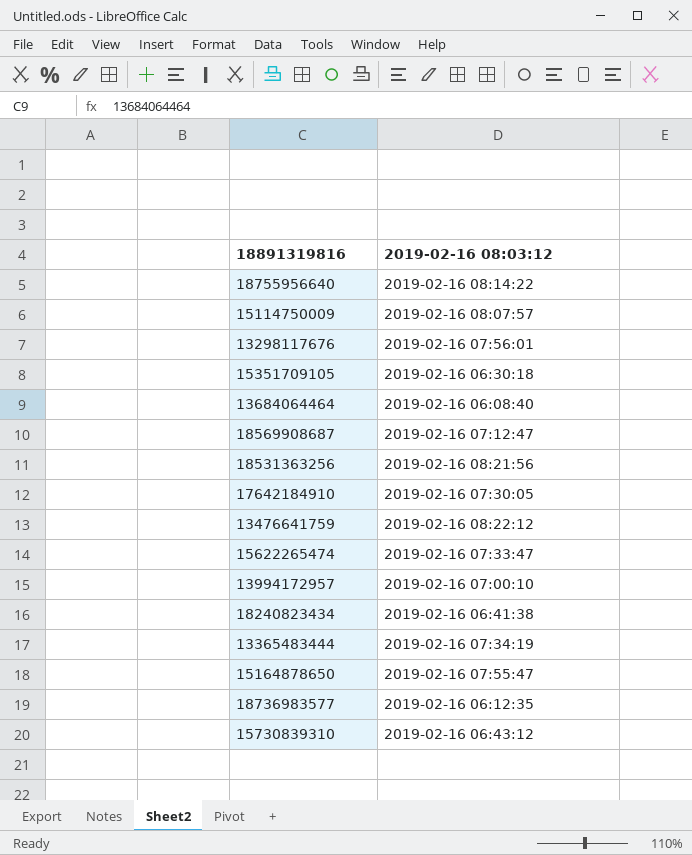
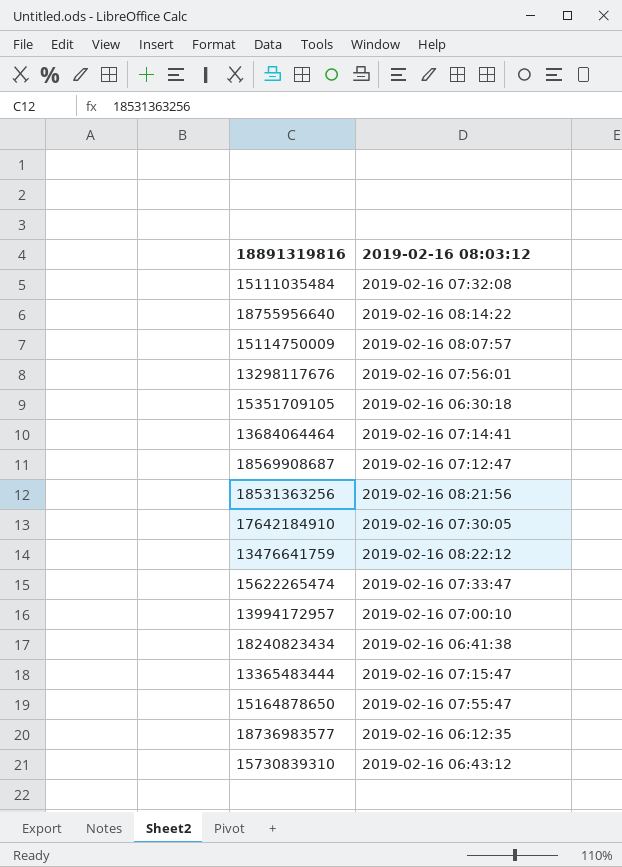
row 15111035484: none -> 2019-02-16 07:32:08
13684064464 | 2019-02-16 08:03:12: 2019-02-16 06:08:40 -> 2019-02-16 07:14:41
13365483444 | 2019-02-16 08:03:12: 2019-02-16 07:34:19 -> 2019-02-16 07:15:47

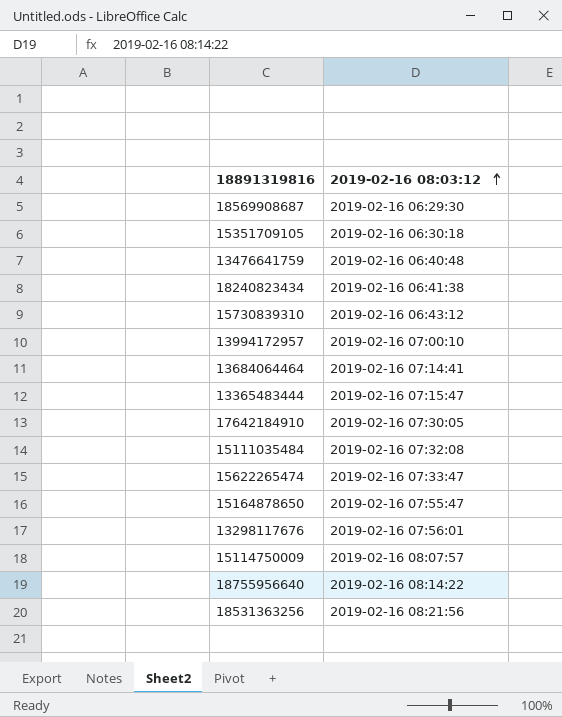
row order: none -> 2019-02-16 08:03:12 ascending
row 18736983577: 2019-02-16 06:12:35 -> none
18569908687 | 2019-02-16 08:03:12: 2019-02-16 07:12:47 -> 2019-02-16 06:29:30
13476641759 | 2019-02-16 08:03:12: 2019-02-16 08:22:12 -> 2019-02-16 06:40:48

